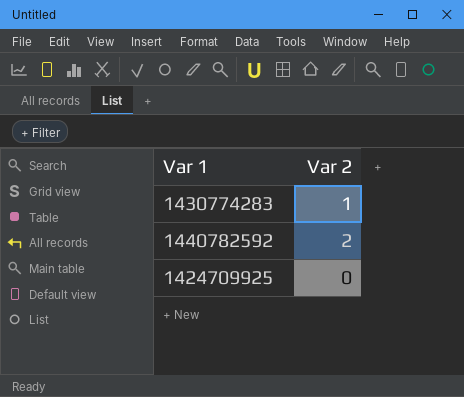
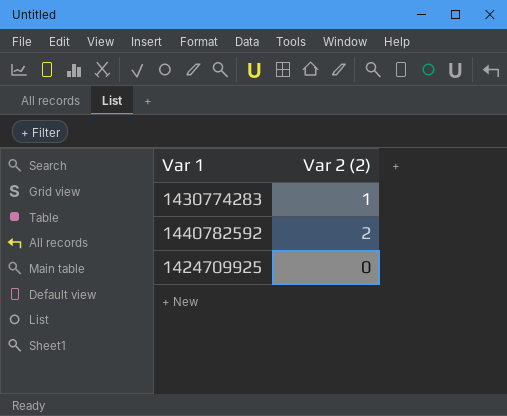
column name: Var 2 -> Var 2 (2)

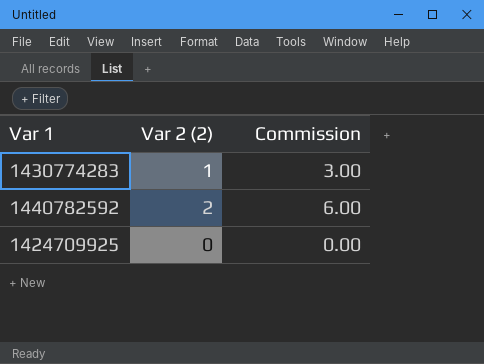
column Commission | formula: none -> [Var 2 (2)] * 3

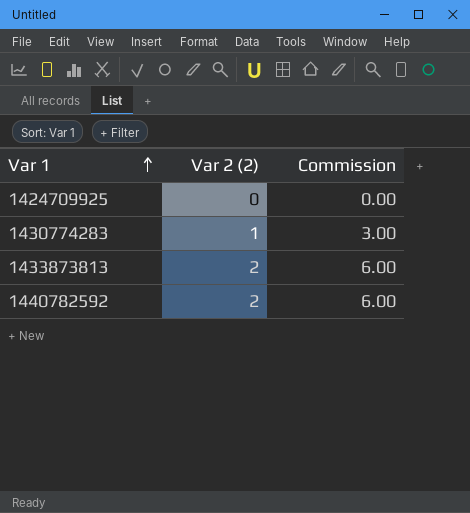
row order: none -> Var 1 ascending
row 1433873813: none -> 2 | 6.00

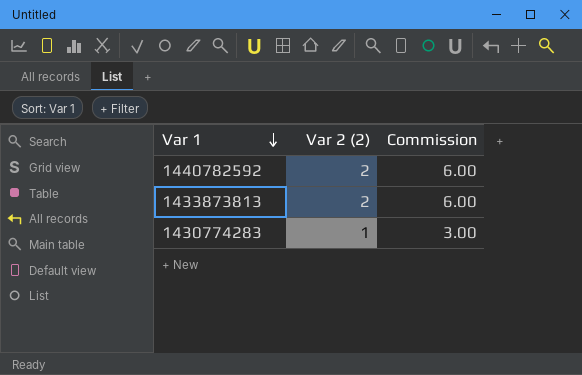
row order: Var 1 ascending -> Var 1 descending
row 1424709925: 0 | 0.00 -> none

